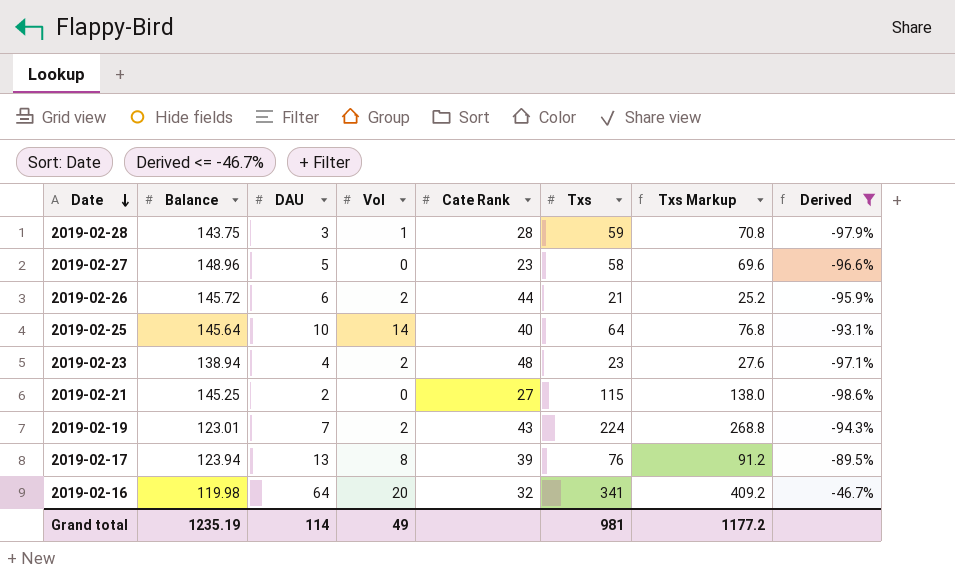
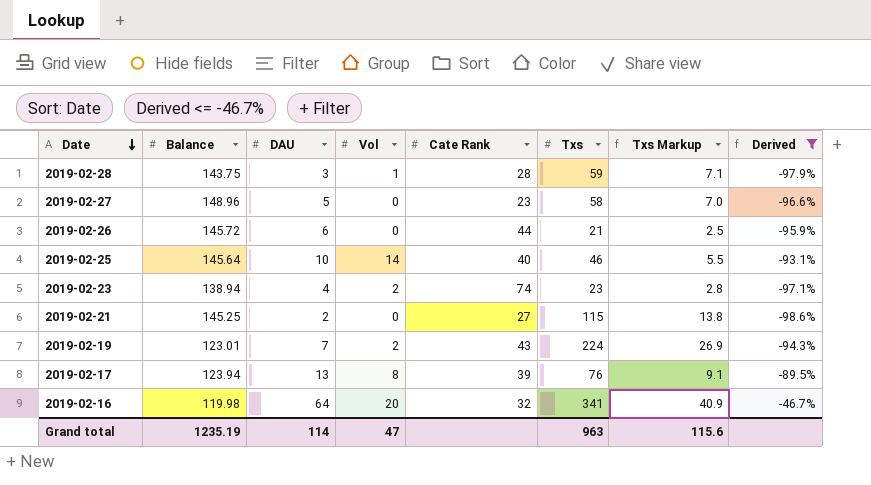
column Txs Markup | formula: [Txs] * 1.2 -> [Txs] * 0.12
2019-02-26 | Vol: 2 -> 0
2019-02-25 | Txs: 64 -> 46
2019-02-23 | Cate Rank: 48 -> 74
Grand total | Vol: 49 -> 47
Grand total | Txs: 981 -> 963
Grand total | Txs Markup: 1177.2 -> 115.6

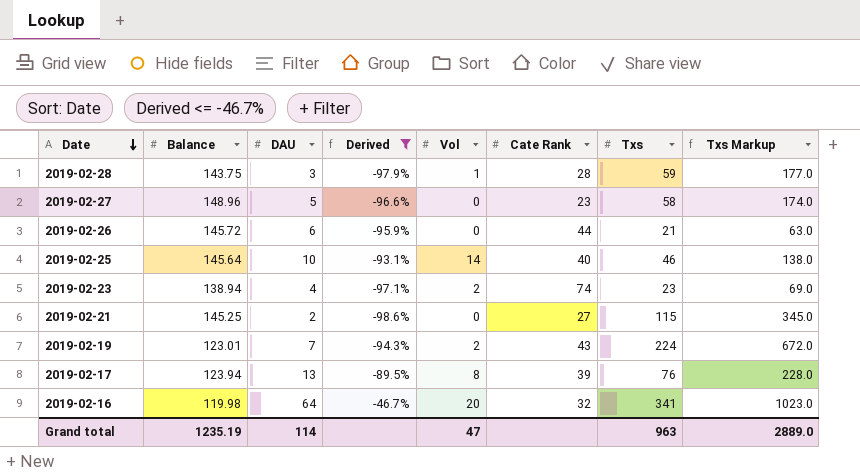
column Derived | position: 8 -> 4
column Txs Markup | formula: [Txs] * 0.12 -> [Txs] * 3
Grand total | Txs Markup: 115.6 -> 2889.0

